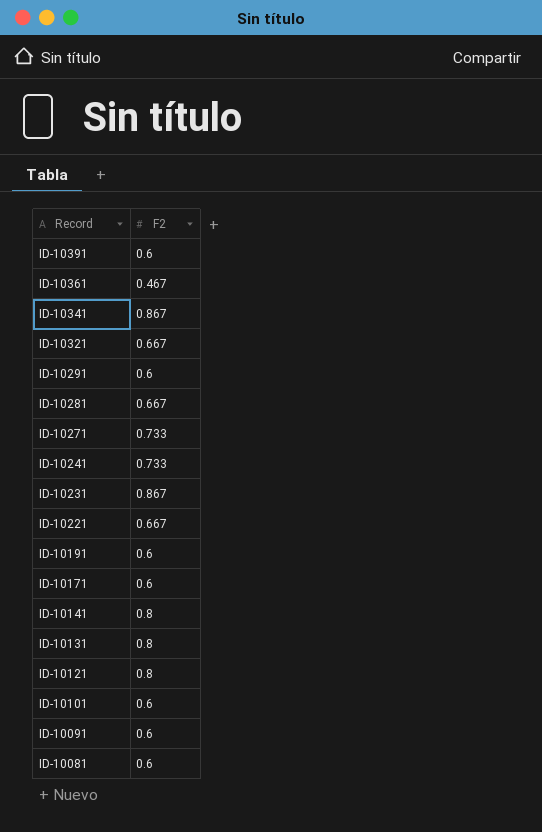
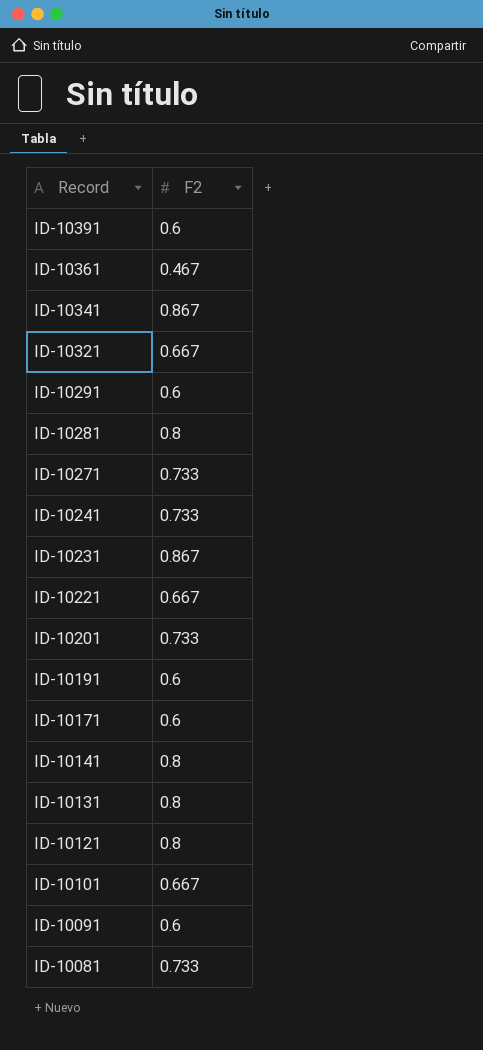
ID-10281 | F2: 0.667 -> 0.8
row ID-10201: none -> 0.733
ID-10101 | F2: 0.6 -> 0.667
ID-10081 | F2: 0.6 -> 0.733

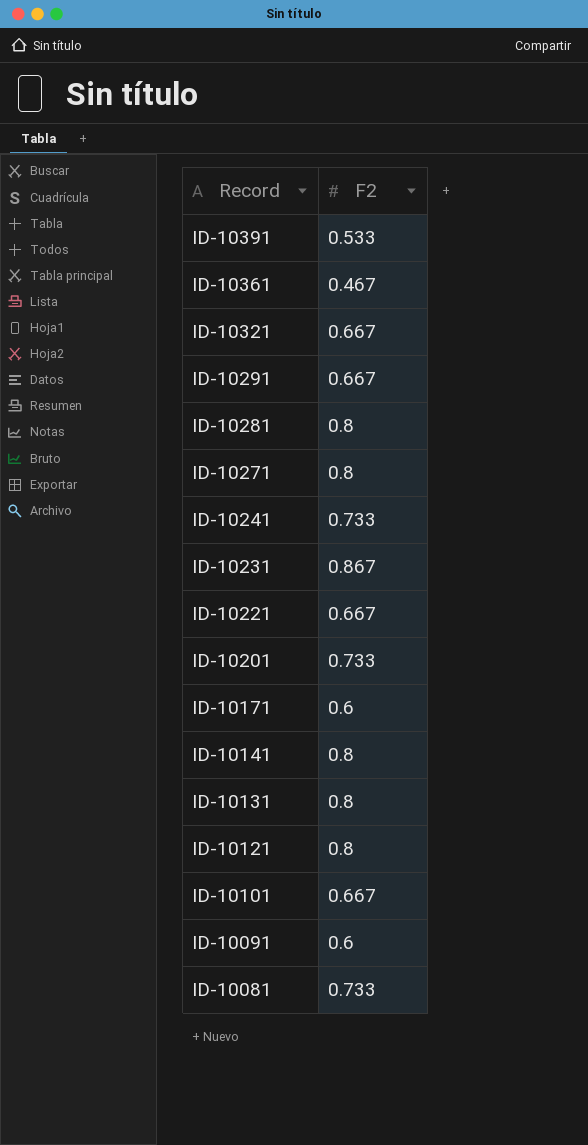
row ID-10341: 0.867 -> none
row ID-10191: 0.6 -> none
ID-10391 | F2: 0.6 -> 0.533
ID-10291 | F2: 0.6 -> 0.667
ID-10271 | F2: 0.733 -> 0.8

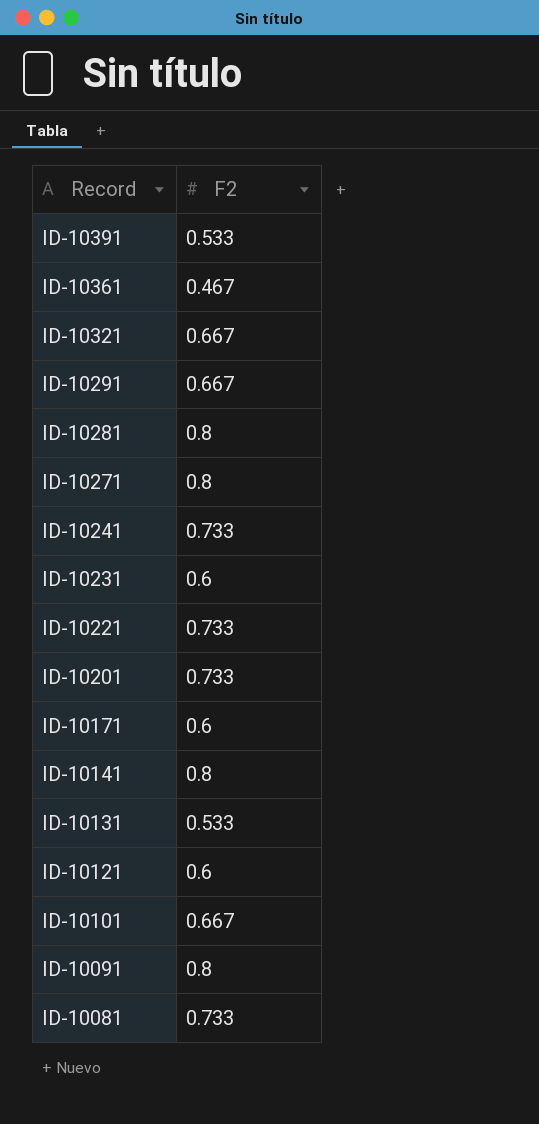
ID-10231 | F2: 0.867 -> 0.6
ID-10221 | F2: 0.667 -> 0.733
ID-10131 | F2: 0.8 -> 0.533
ID-10121 | F2: 0.8 -> 0.6
ID-10091 | F2: 0.6 -> 0.8

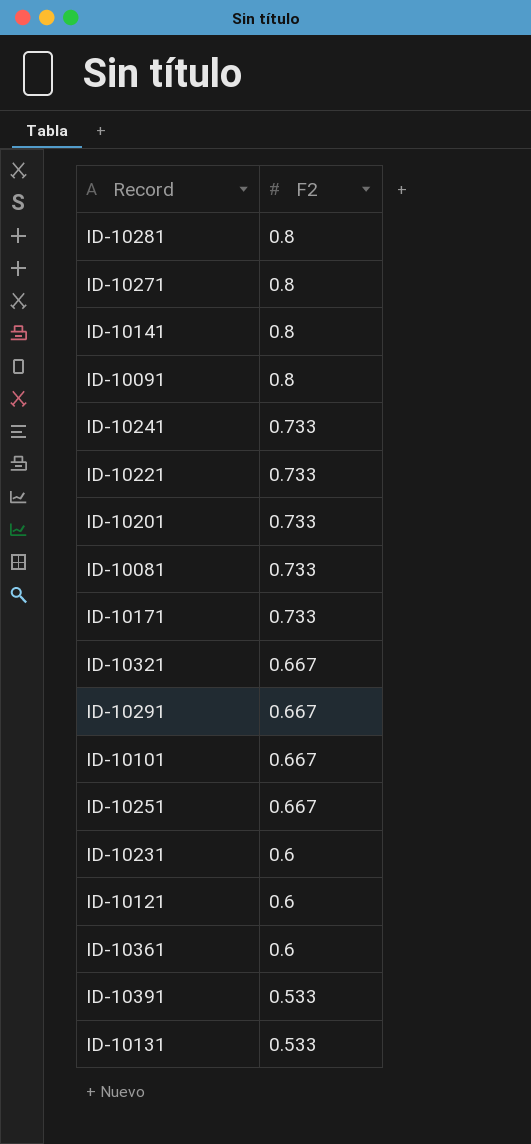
row order: Record descending -> F2 descending
ID-10171 | F2: 0.6 -> 0.733
row ID-10251: none -> 0.667
ID-10361 | F2: 0.467 -> 0.6

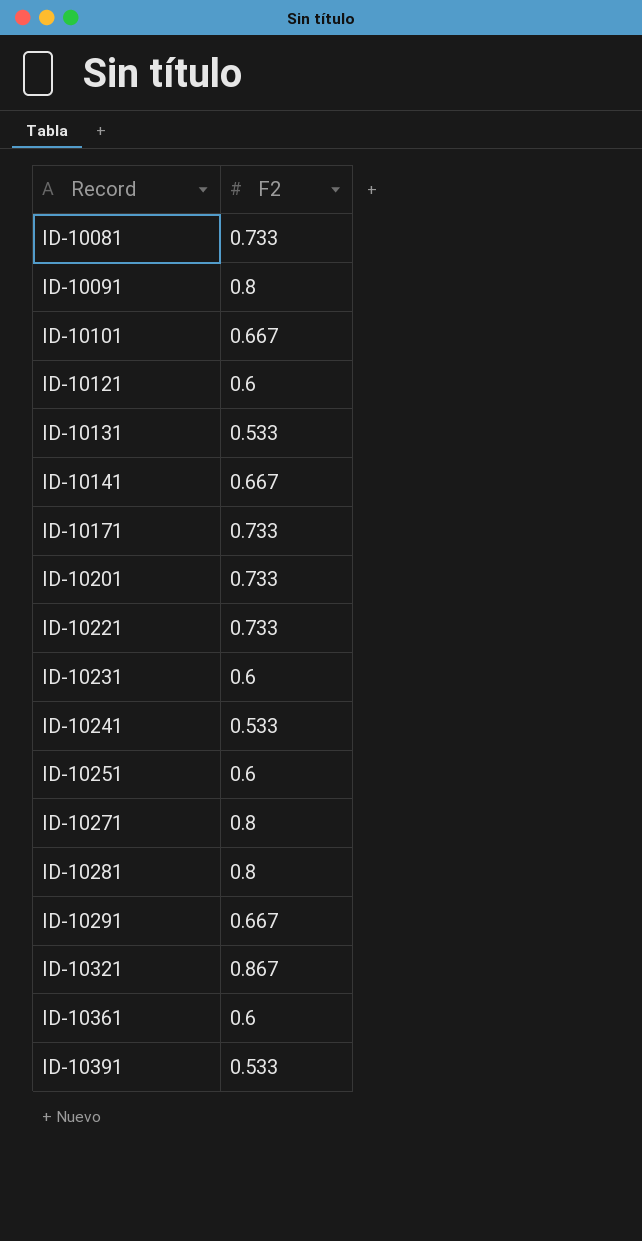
row order: F2 descending -> Record ascending
ID-10141 | F2: 0.8 -> 0.667
ID-10241 | F2: 0.733 -> 0.533
ID-10251 | F2: 0.667 -> 0.6
ID-10321 | F2: 0.667 -> 0.867

